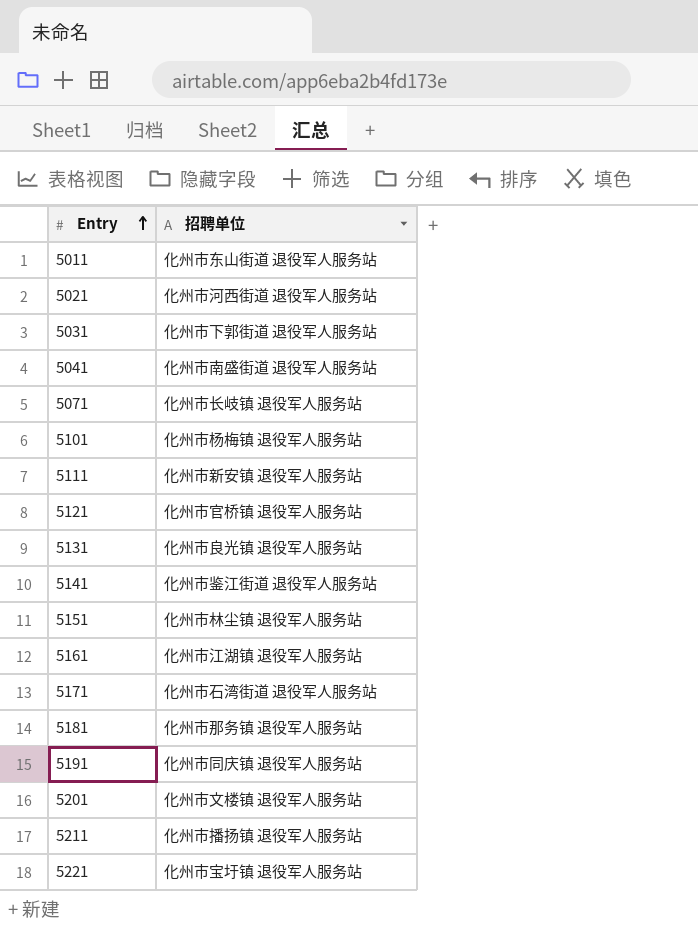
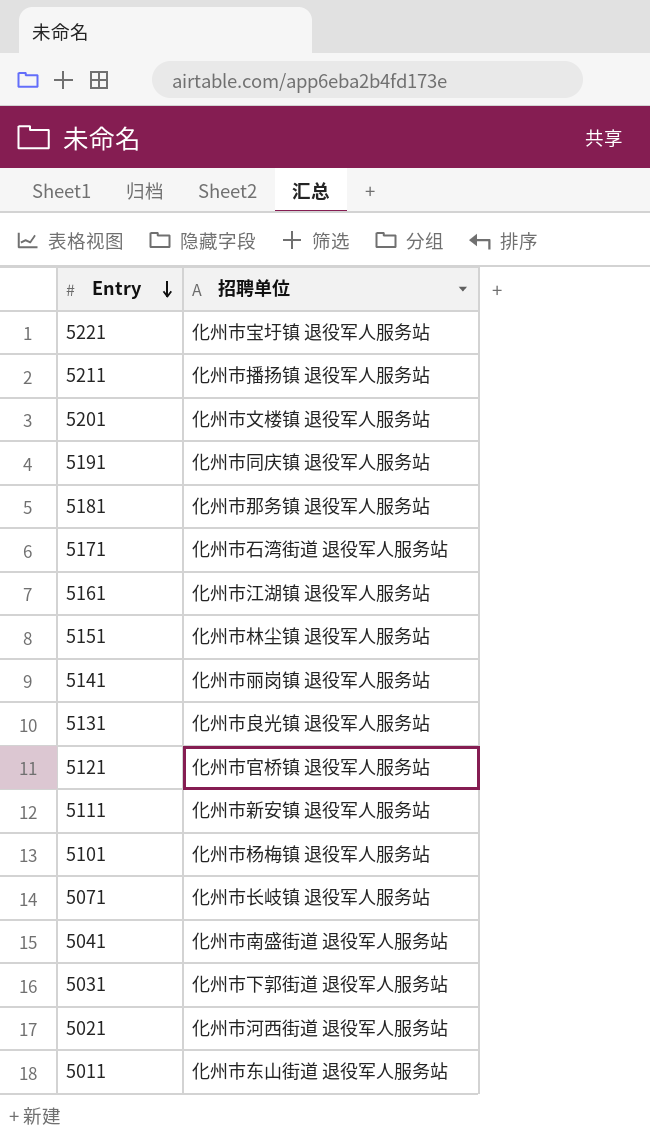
row order: Entry ascending -> Entry descending
5141 | 招聘单位: 化州市鉴江街道 退役军人服务站 -> 化州市丽岗镇 退役军人服务站

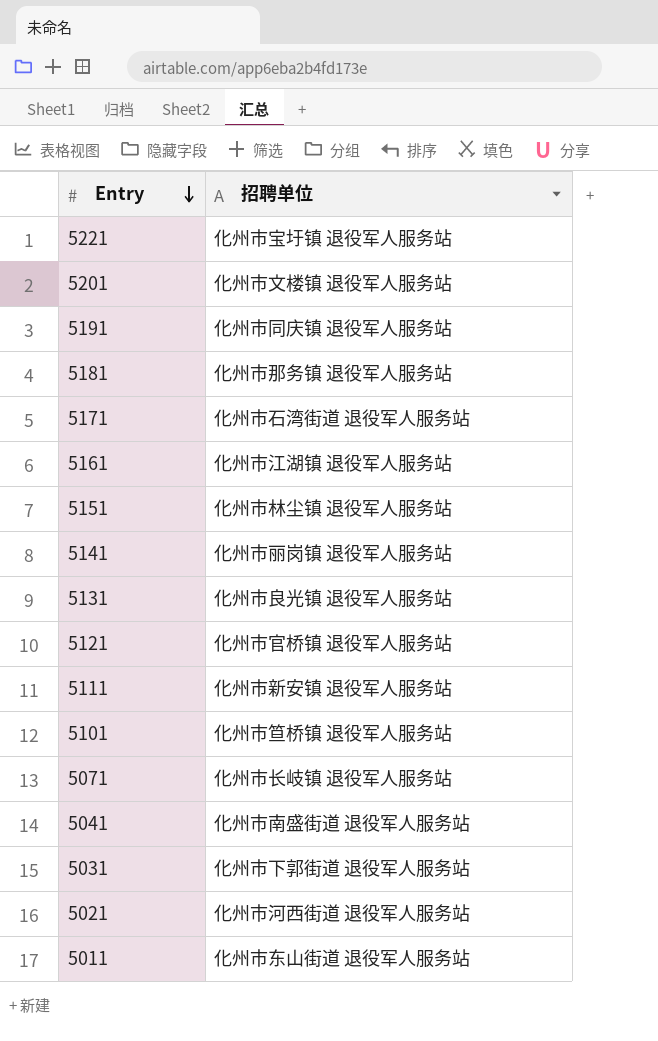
row 5211: 化州市播扬镇 退役军人服务站 -> none
5101 | 招聘单位: 化州市杨梅镇 退役军人服务站 -> 化州市笪桥镇 退役军人服务站

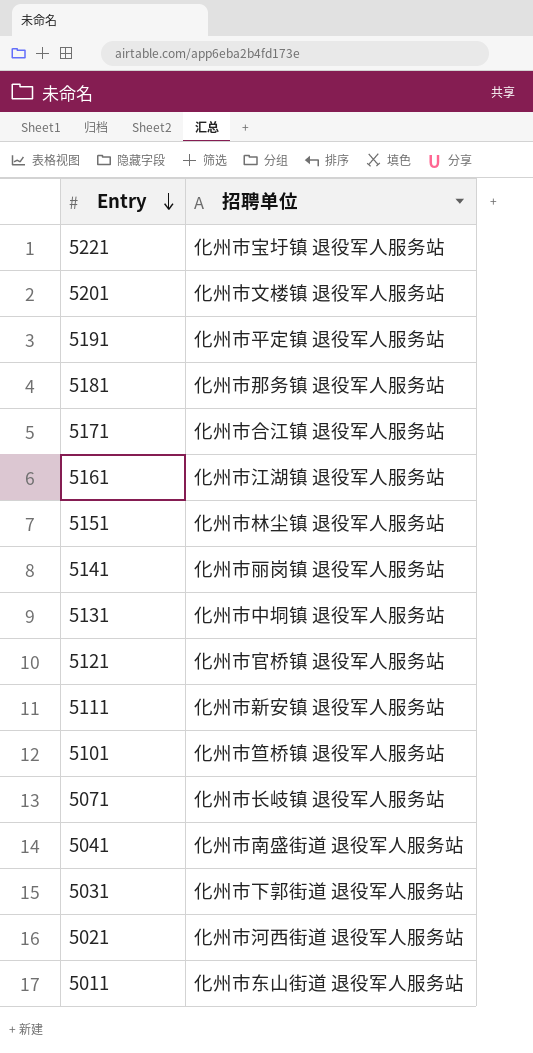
5191 | 招聘单位: 化州市同庆镇 退役军人服务站 -> 化州市平定镇 退役军人服务站
5171 | 招聘单位: 化州市石湾街道 退役军人服务站 -> 化州市合江镇 退役军人服务站
5131 | 招聘单位: 化州市良光镇 退役军人服务站 -> 化州市中垌镇 退役军人服务站

